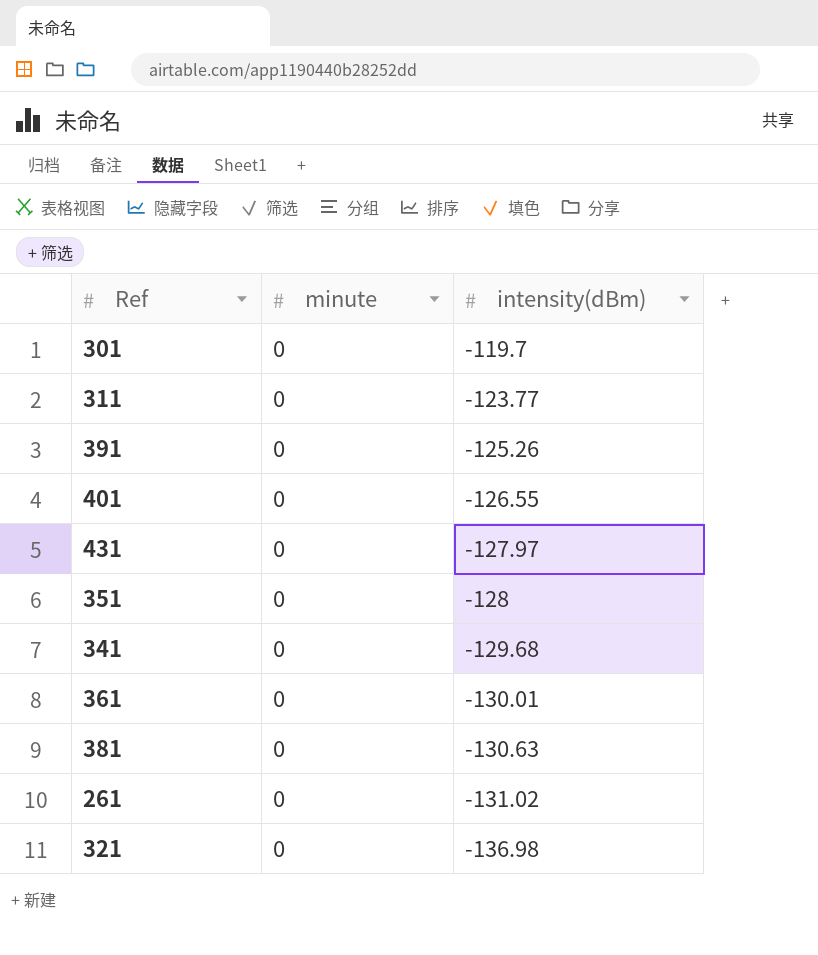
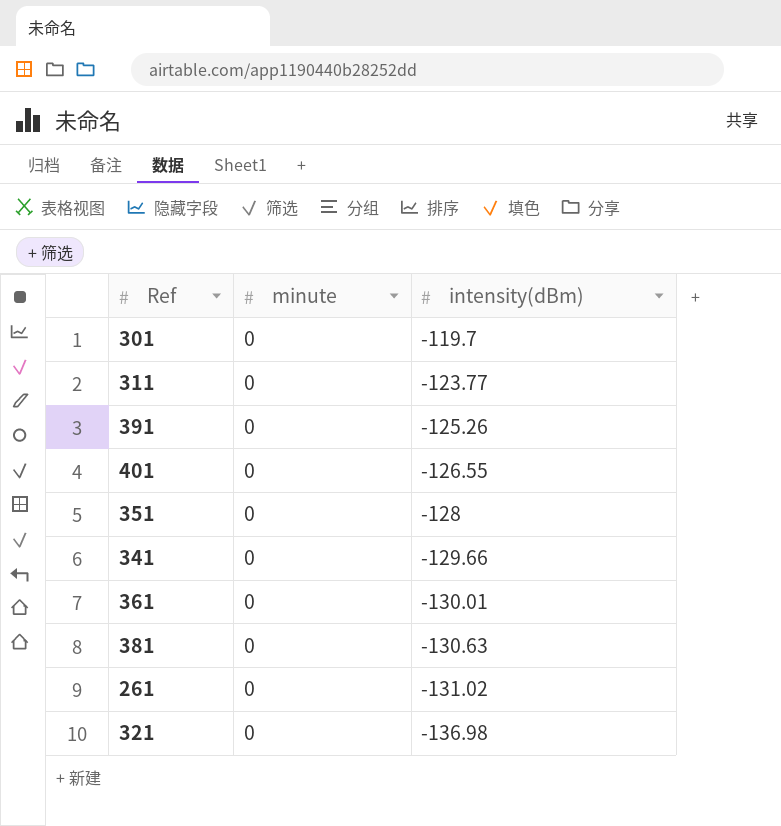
row 431: 0 | -127.97 -> none
341 | intensity(dBm): -129.68 -> -129.66

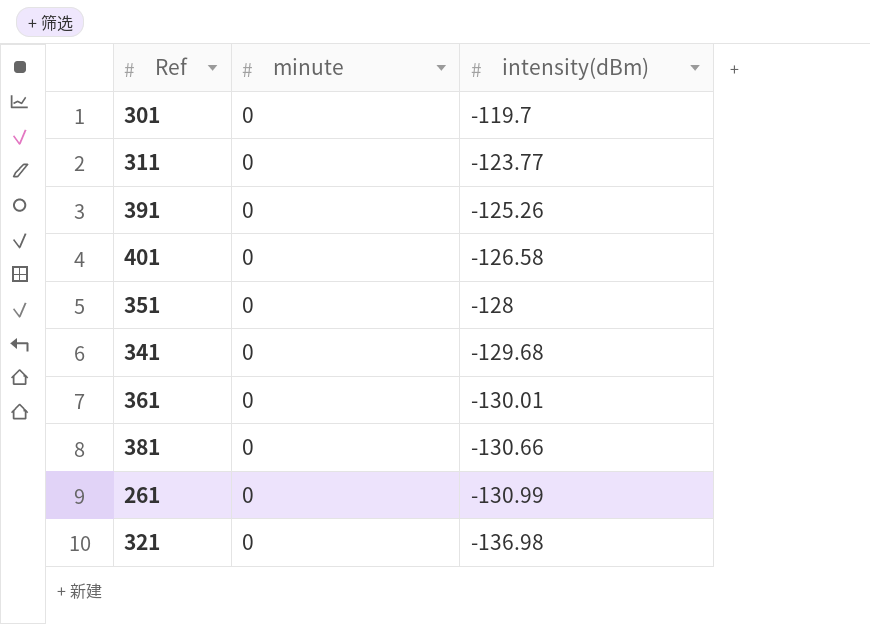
401 | intensity(dBm): -126.55 -> -126.58
341 | intensity(dBm): -129.66 -> -129.68
381 | intensity(dBm): -130.63 -> -130.66
261 | intensity(dBm): -131.02 -> -130.99

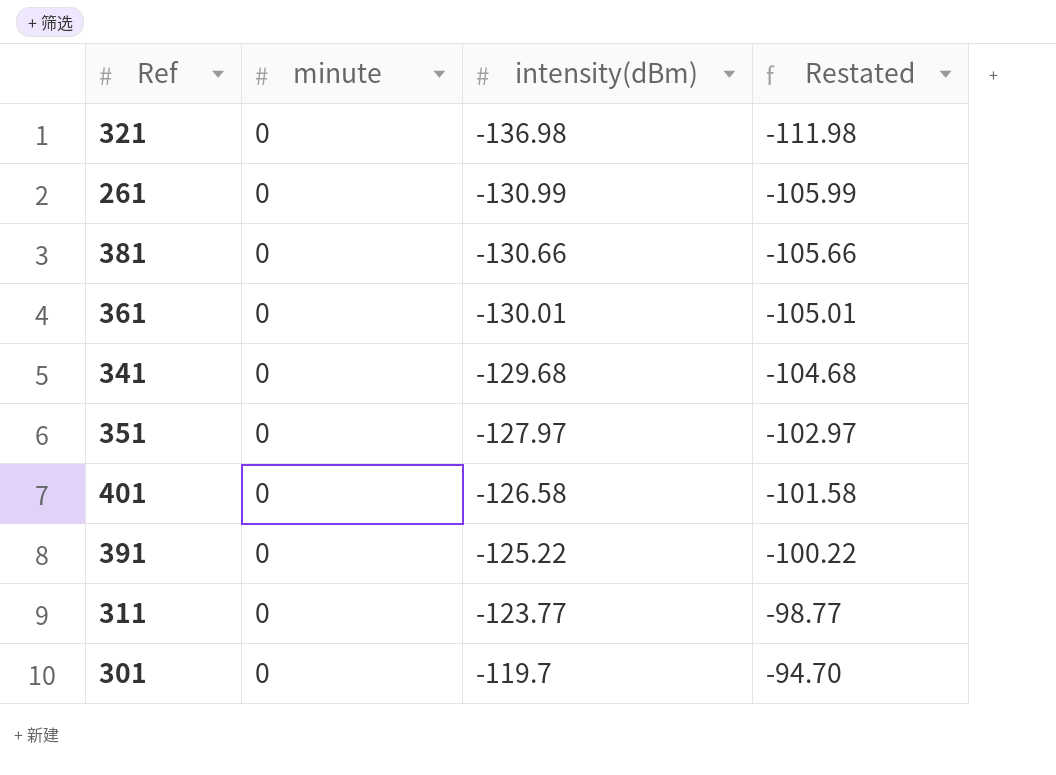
row order: intensity(dBm) descending -> intensity(dBm) ascending
column Restated | formula: none -> [intensity(dBm)] + 25
351 | intensity(dBm): -128 -> -127.97
391 | intensity(dBm): -125.26 -> -125.22

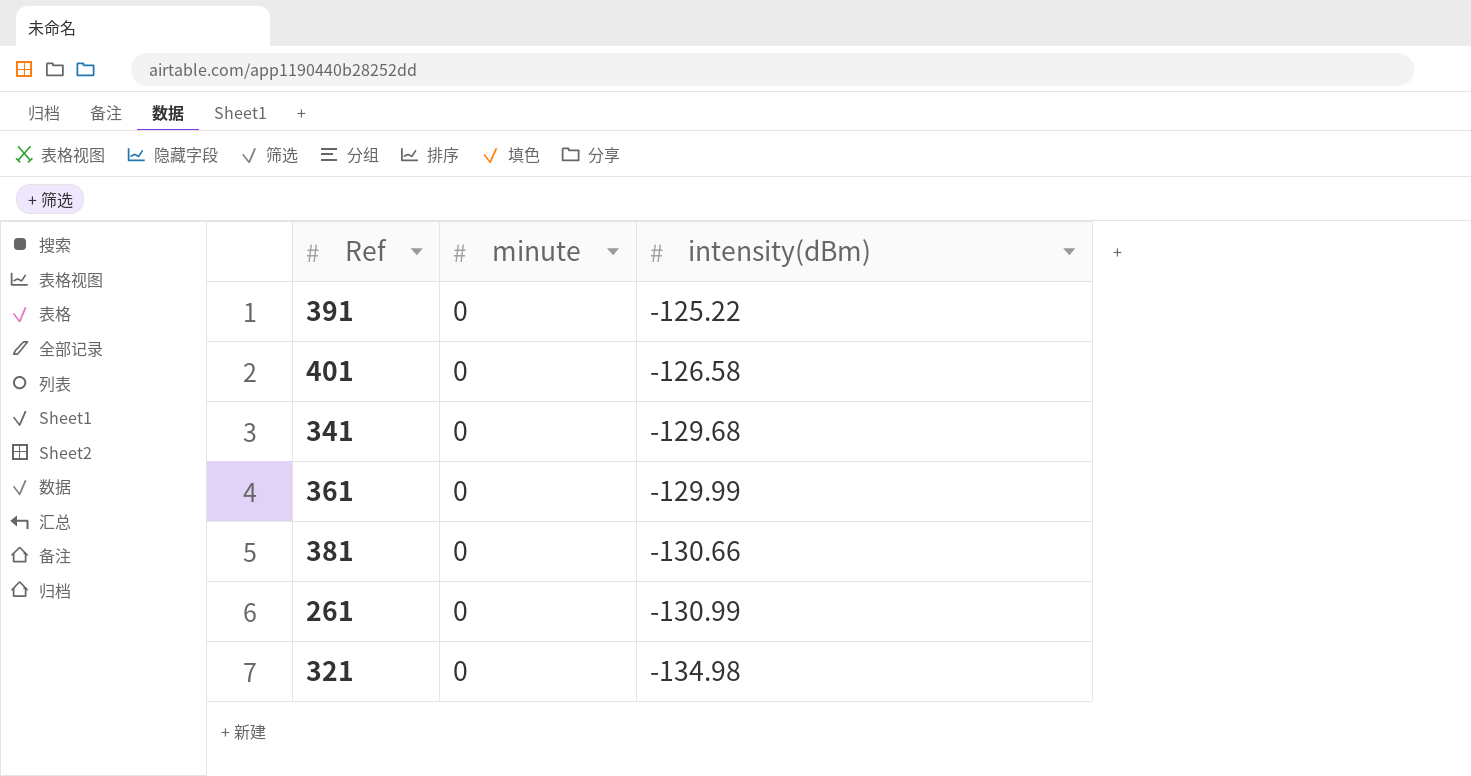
row order: intensity(dBm) ascending -> intensity(dBm) descending
column Restated | formula: [intensity(dBm)] + 25 -> none
row 351: 0 | -127.97 | -102.97 -> none
row 311: 0 | -123.77 | -98.77 -> none
row 301: 0 | -119.7 | -94.70 -> none
361 | intensity(dBm): -130.01 -> -129.99
321 | intensity(dBm): -136.98 -> -134.98

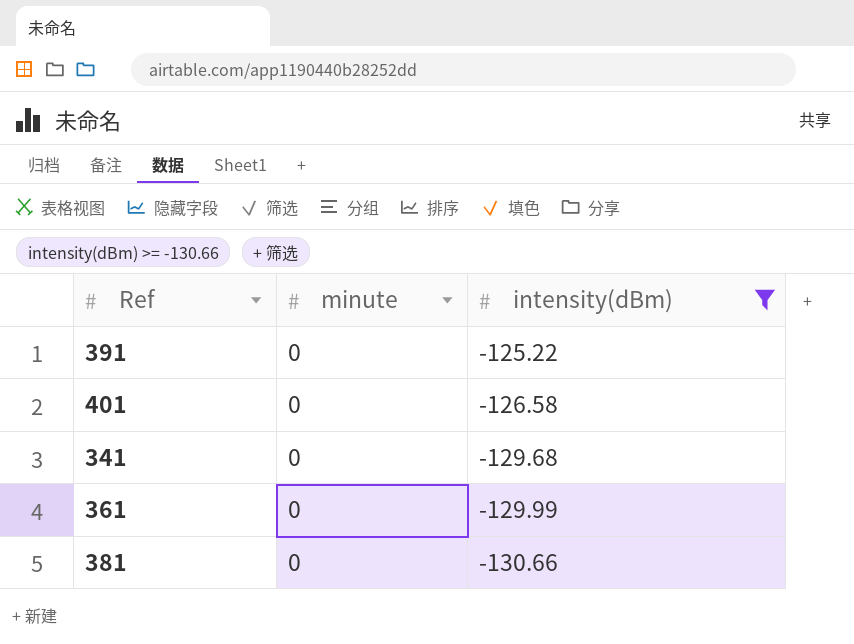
filter: none -> intensity(dBm) >= -130.66

